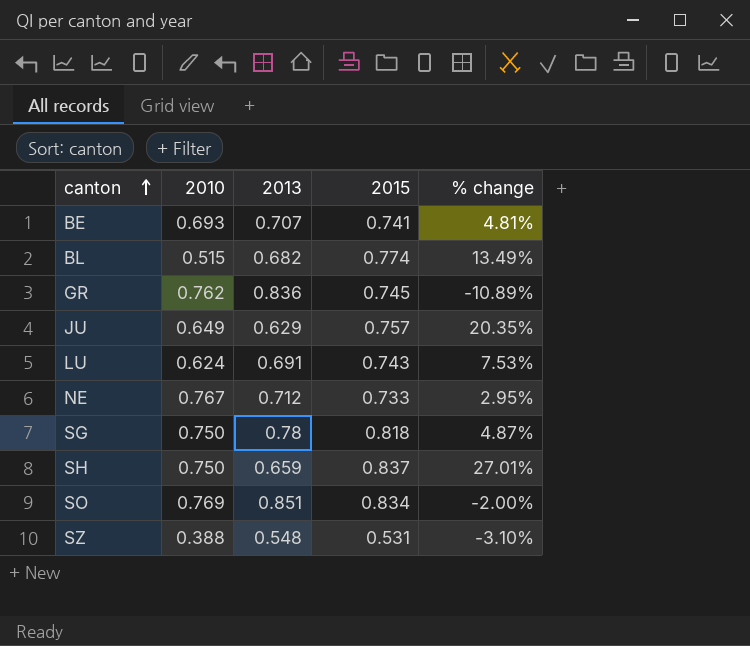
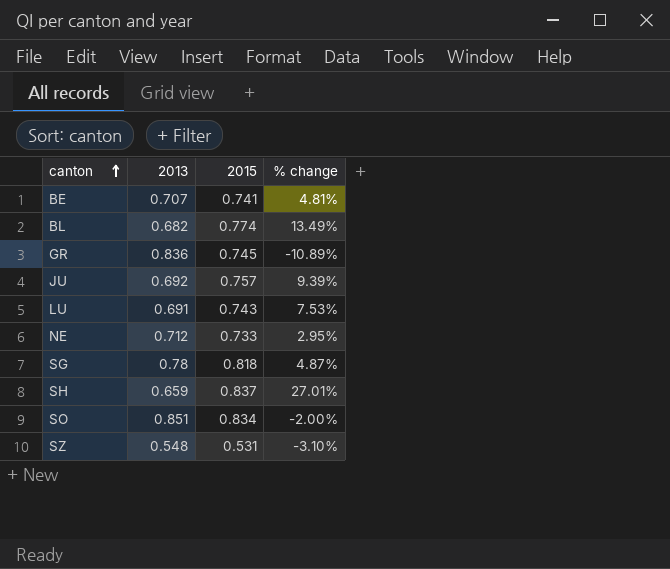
column 2010 | position: 2 -> none
JU | 2013: 0.629 -> 0.692
JU | % change: 20.35% -> 9.39%

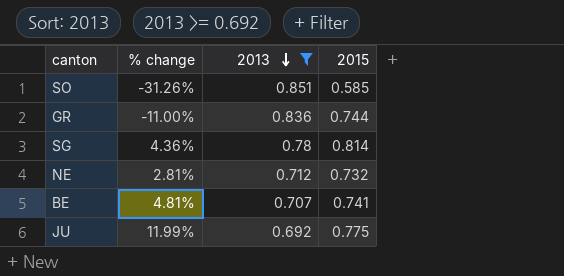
filter: none -> 2013 >= 0.692
row order: canton ascending -> 2013 descending
column % change | position: 4 -> 2
SO | % change: -2.00% -> -31.26%
SO | 2015: 0.834 -> 0.585
GR | % change: -10.89% -> -11.00%
GR | 2015: 0.745 -> 0.744
SG | % change: 4.87% -> 4.36%
SG | 2015: 0.818 -> 0.814
NE | % change: 2.95% -> 2.81%
NE | 2015: 0.733 -> 0.732
JU | % change: 9.39% -> 11.99%
JU | 2015: 0.757 -> 0.775

